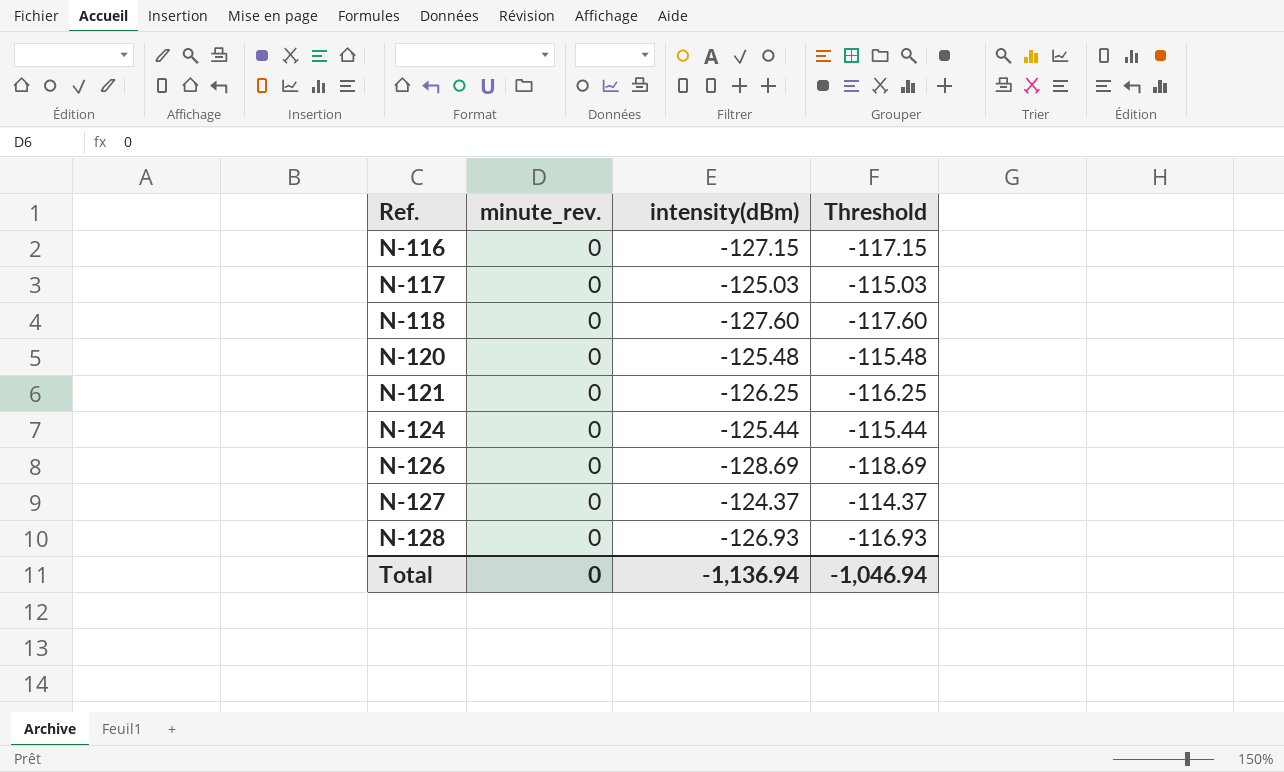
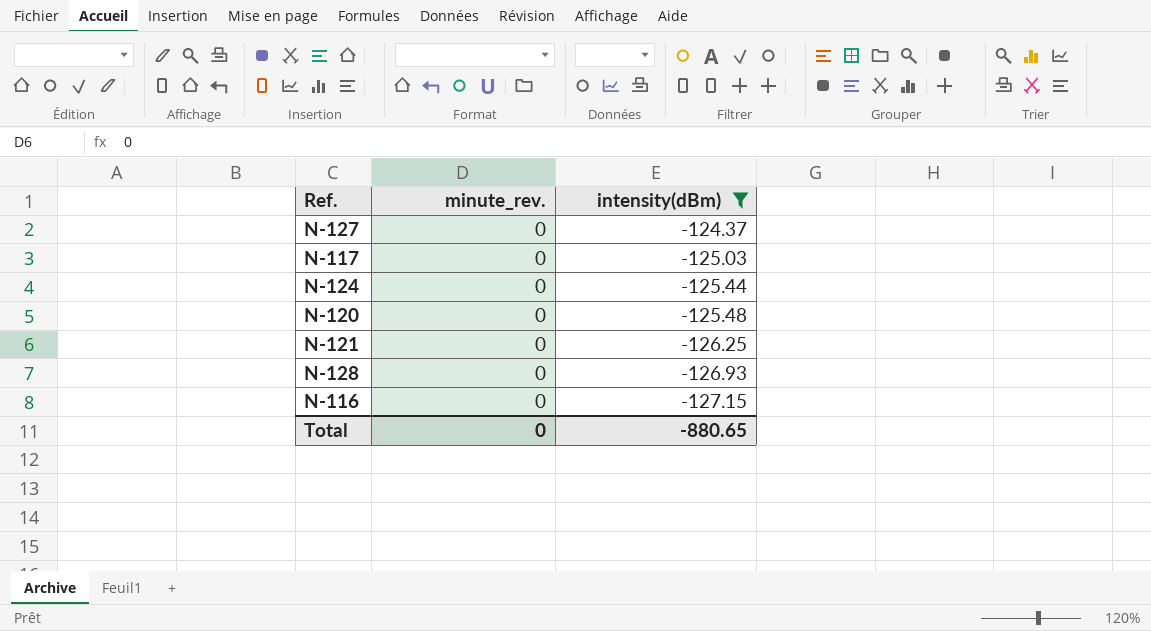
filter: none -> intensity(dBm) >= -127.15
row order: Ref. ascending -> intensity(dBm) descending
column Threshold | formula: [intensity(dBm)] + 10 -> none
Total | intensity(dBm): -1,136.94 -> -880.65

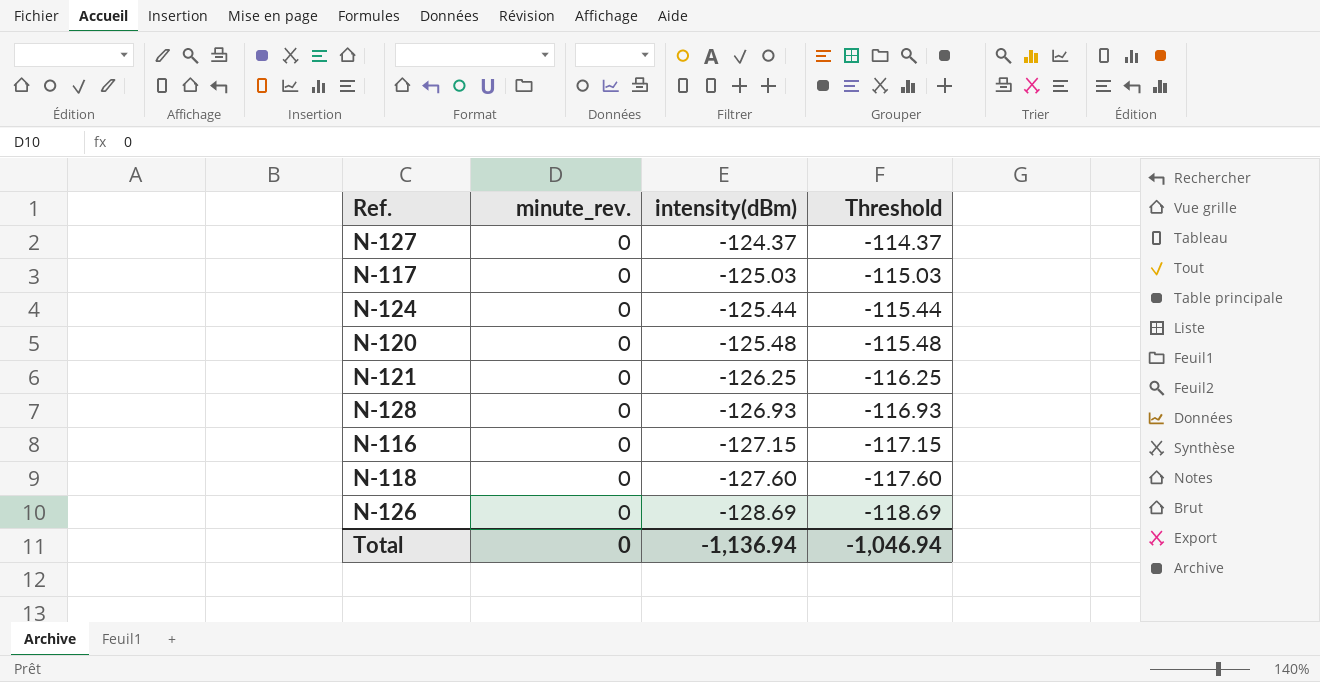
filter: intensity(dBm) >= -127.15 -> none
column Threshold | formula: none -> [intensity(dBm)] + 10
Total | intensity(dBm): -880.65 -> -1,136.94

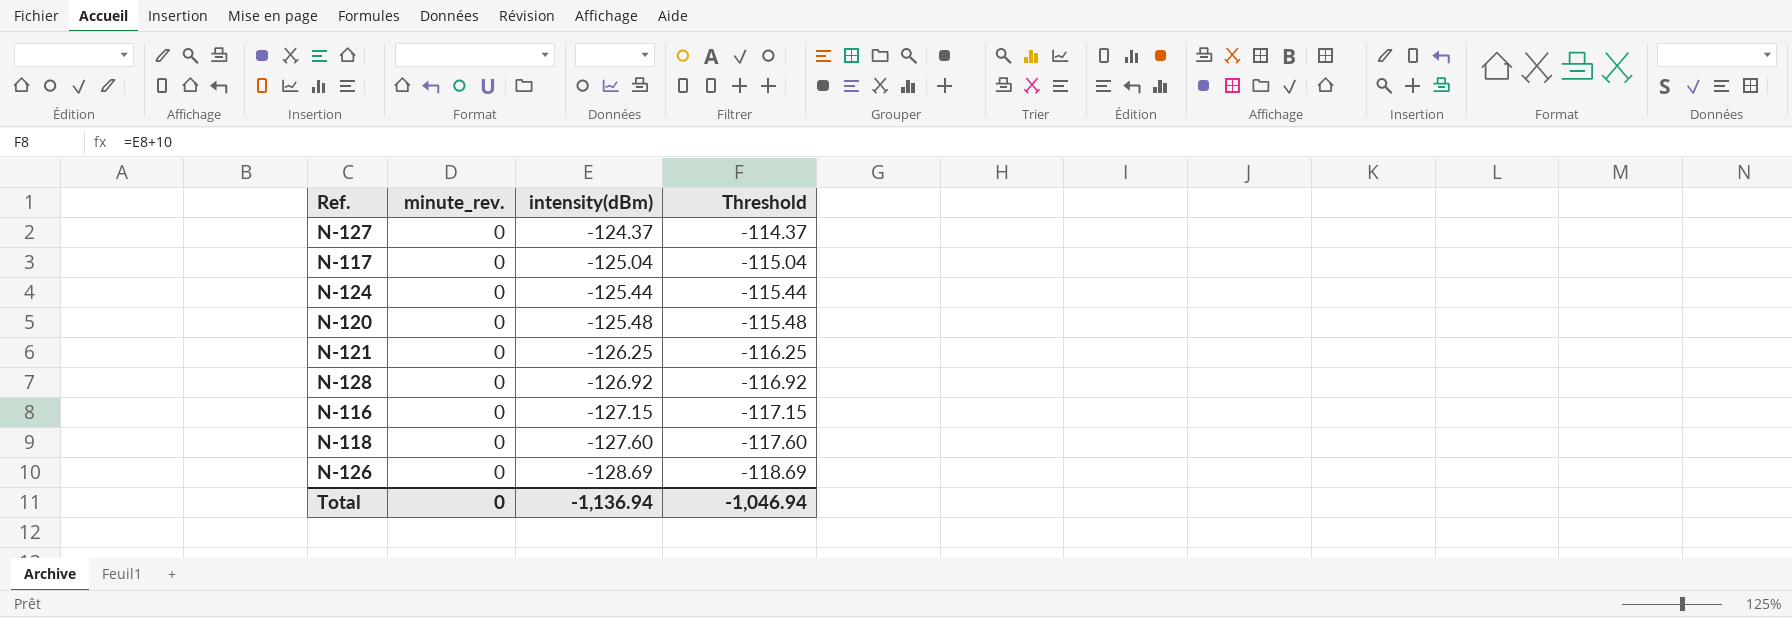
N-117 | intensity(dBm): -125.03 -> -125.04
N-117 | Threshold: -115.03 -> -115.04
N-128 | intensity(dBm): -126.93 -> -126.92
N-128 | Threshold: -116.93 -> -116.92

